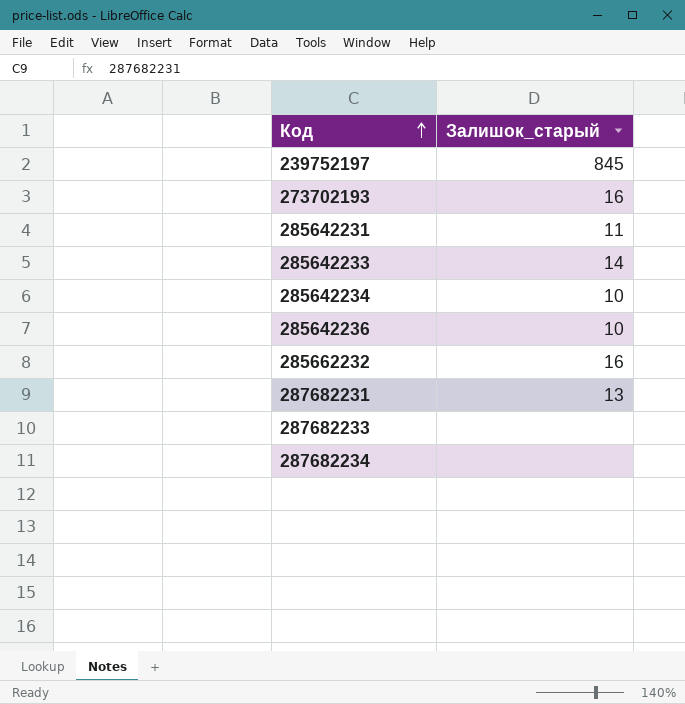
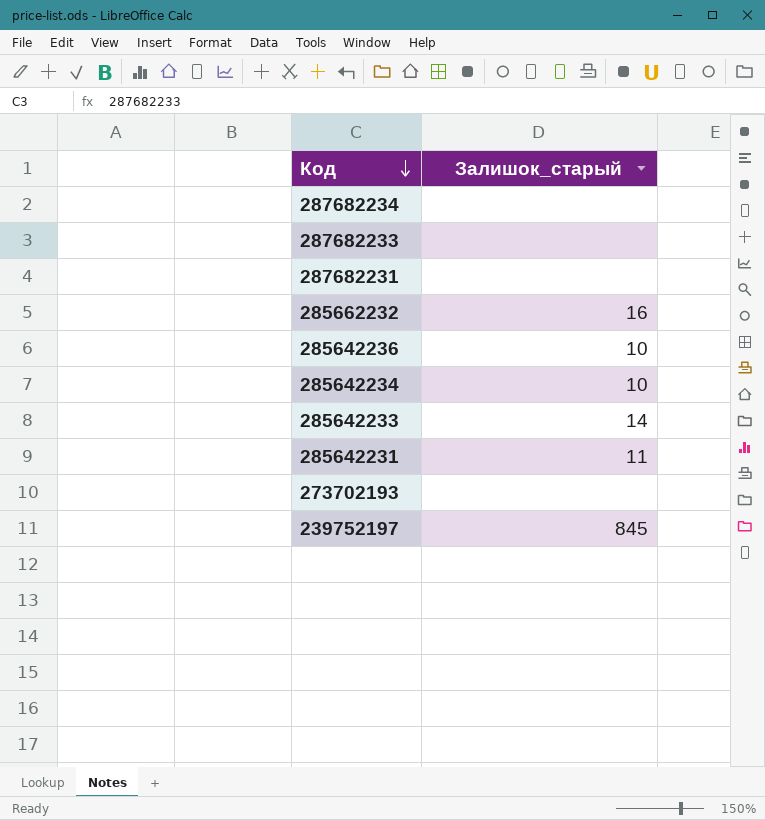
row order: Код ascending -> Код descending
287682231 | Залишок_старый: 13 -> none
273702193 | Залишок_старый: 16 -> none

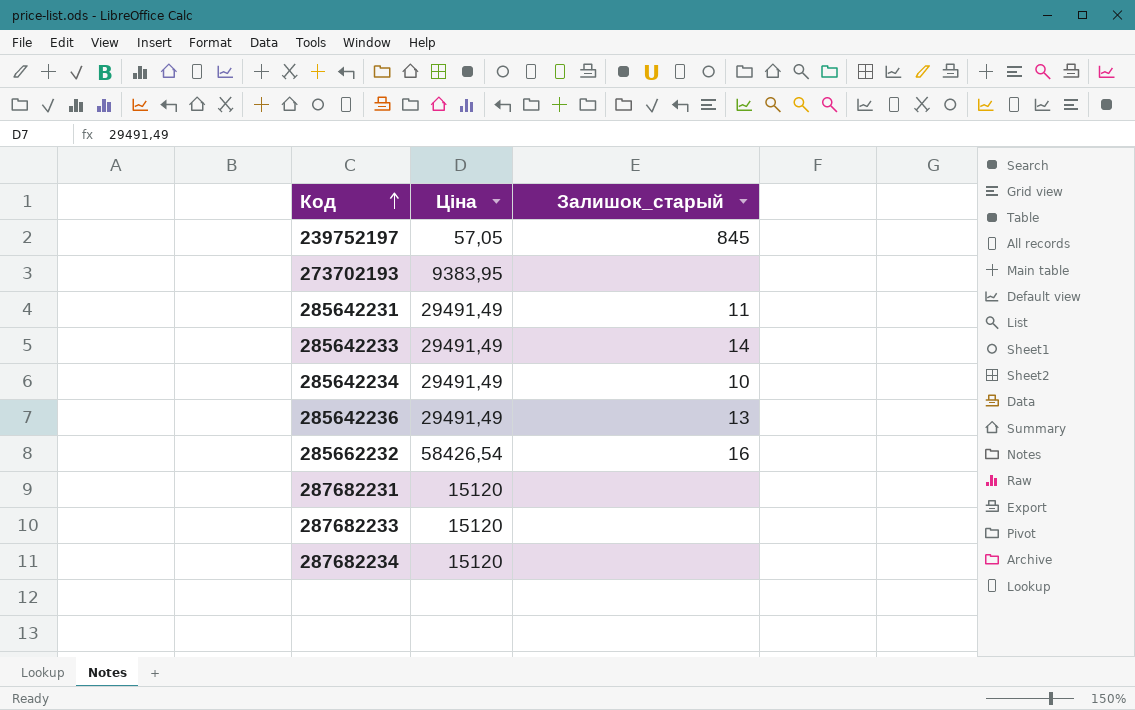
row order: Код descending -> Код ascending
column Ціна | position: none -> 2
285642236 | Залишок_старый: 10 -> 13

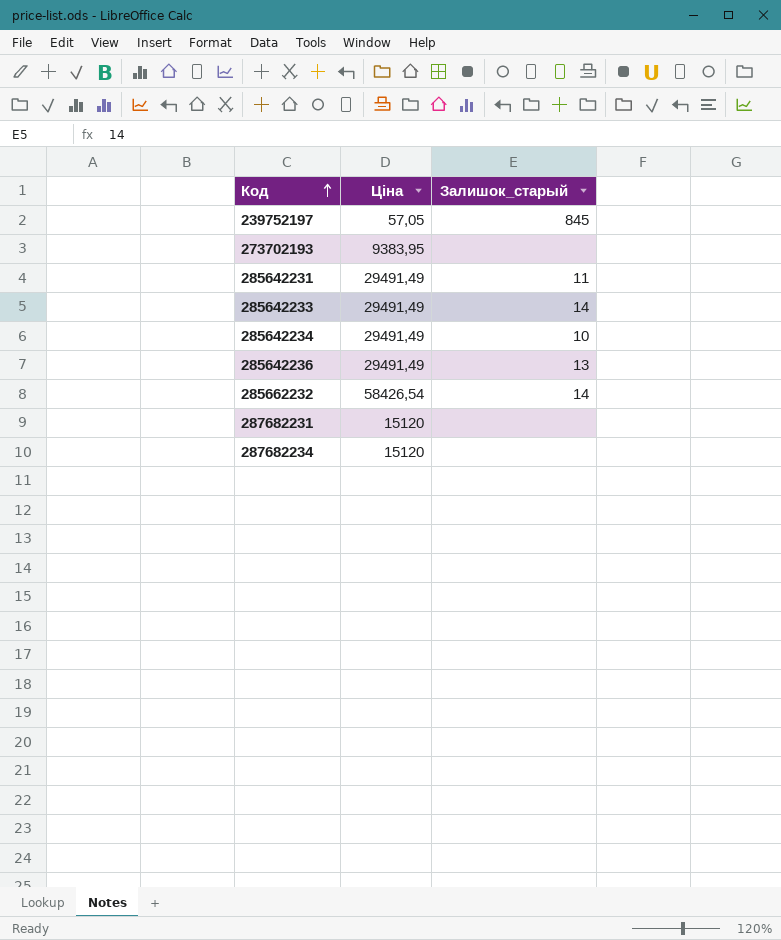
row 287682233: 15120 | none -> none
285662232 | Залишок_старый: 16 -> 14

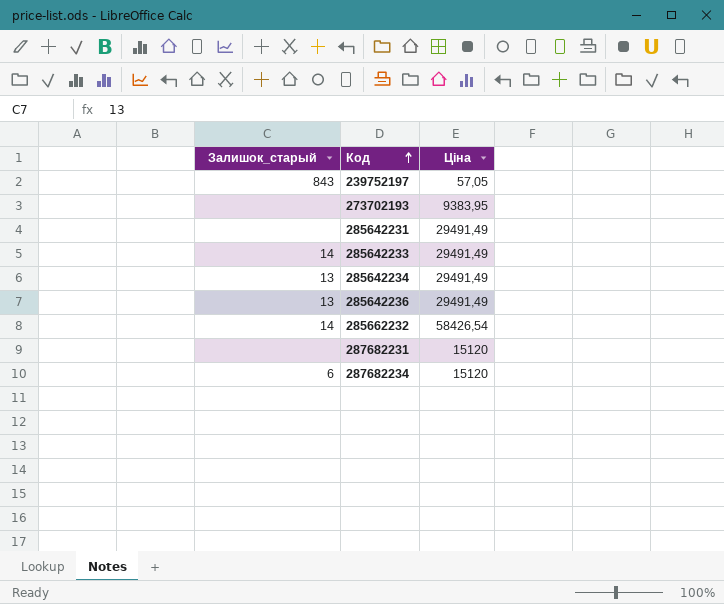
column Залишок_старый | position: 3 -> 1
239752197 | Залишок_старый: 845 -> 843
285642231 | Залишок_старый: 11 -> none
285642234 | Залишок_старый: 10 -> 13
287682234 | Залишок_старый: none -> 6

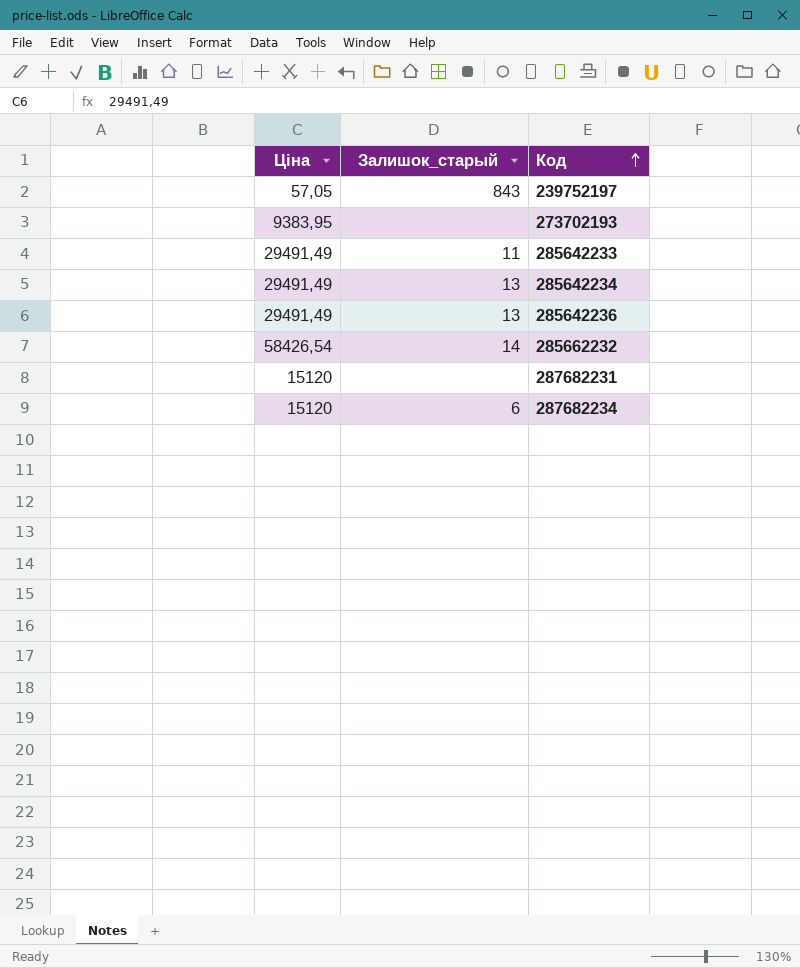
column Ціна | position: 3 -> 1
row 285642231: none | 29491,49 -> none
285642233 | Залишок_старый: 14 -> 11

